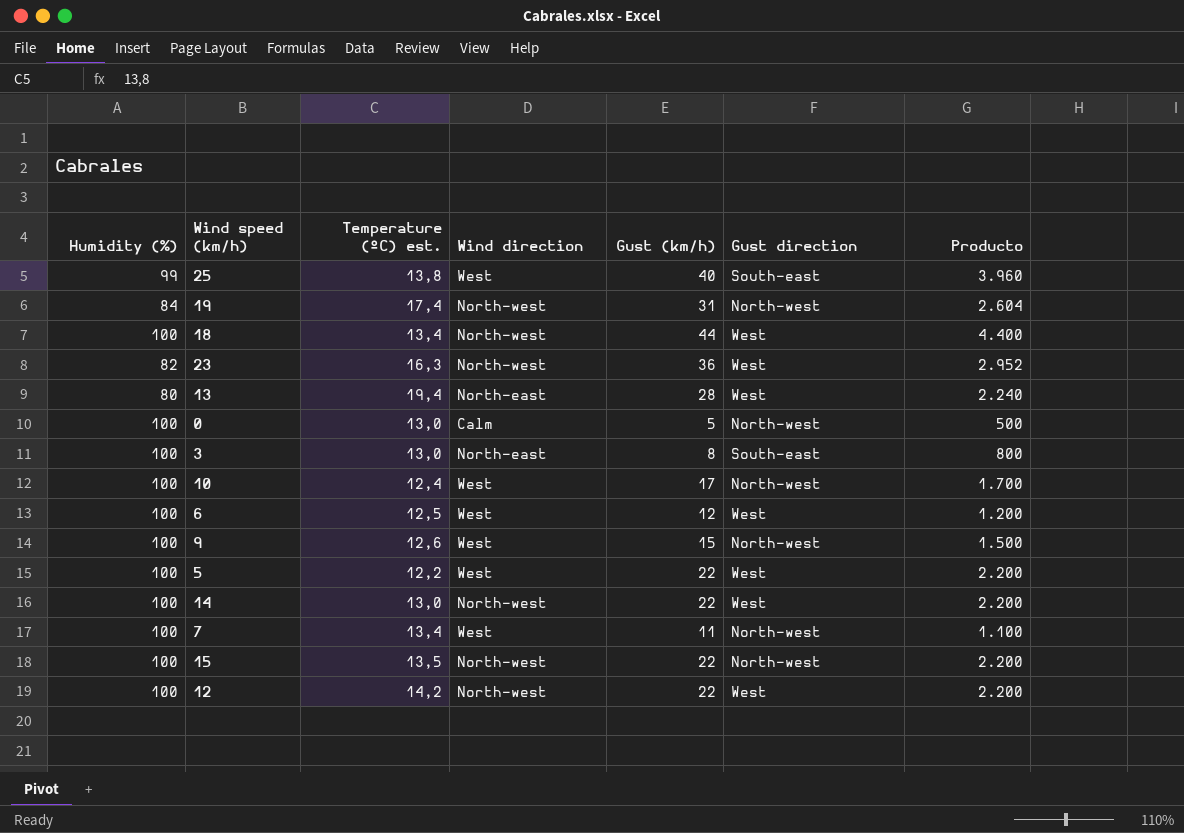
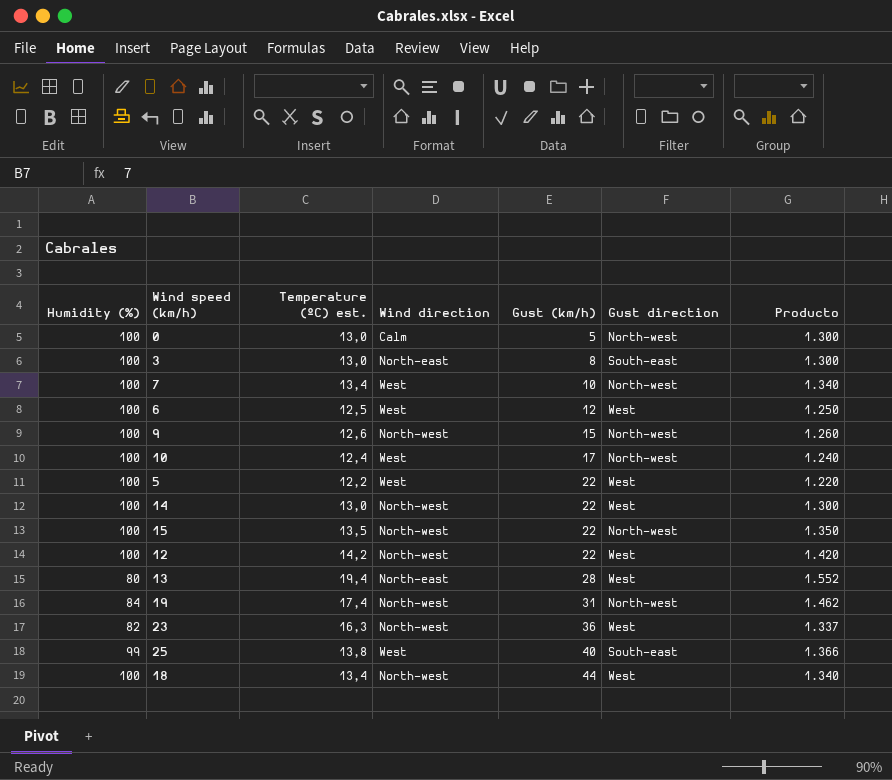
row order: none -> Gust (km/h) ascending
column Producto | formula: [Humidity (%)] * [Gust (km/h)] -> [Humidity (%)] * [Temperature (ºC) est.]
7 | Gust (km/h): 11 -> 10
9 | Wind direction: West -> North-west

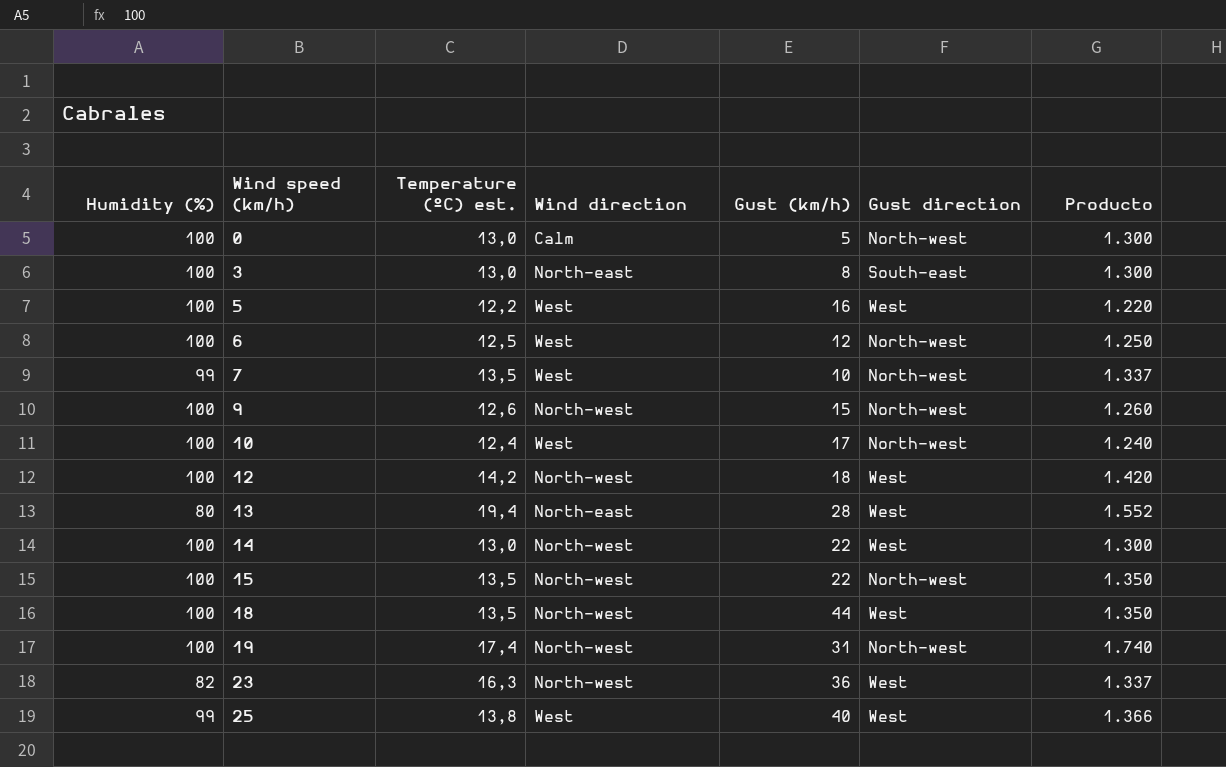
row order: Gust (km/h) ascending -> Wind speed (km/h) ascending
5 | Gust (km/h): 22 -> 16
6 | Gust direction: West -> North-west
7 | Humidity (%): 100 -> 99
7 | Temperature (ºC) est.: 13,4 -> 13,5
7 | Producto: 1.340 -> 1.337
12 | Gust (km/h): 22 -> 18
18 | Temperature (ºC) est.: 13,4 -> 13,5
18 | Producto: 1.340 -> 1.350
19 | Humidity (%): 84 -> 100
19 | Producto: 1.462 -> 1.740
25 | Gust direction: South-east -> West

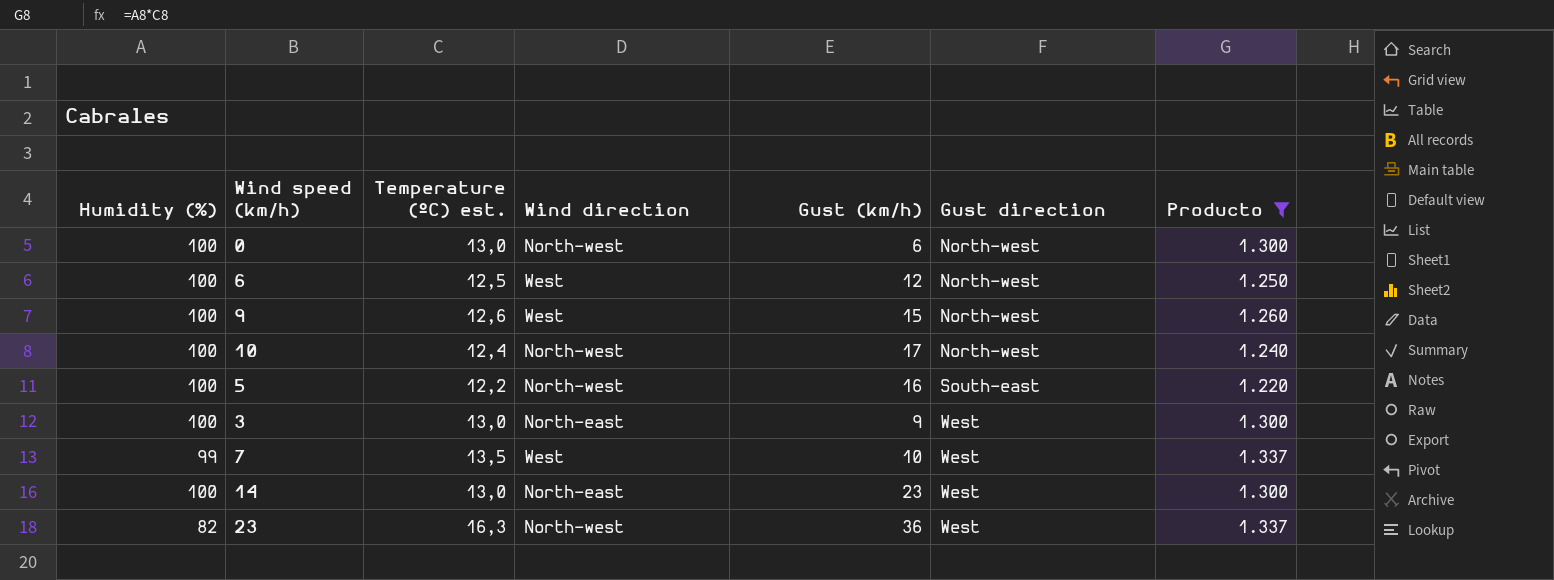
filter: none -> Producto <= 1.337
row order: Wind speed (km/h) ascending -> Gust direction ascending
0 | Wind direction: Calm -> North-west
0 | Gust (km/h): 5 -> 6
9 | Wind direction: North-west -> West
10 | Wind direction: West -> North-west
5 | Wind direction: West -> North-west
5 | Gust direction: West -> South-east
3 | Gust (km/h): 8 -> 9
3 | Gust direction: South-east -> West
7 | Gust direction: North-west -> West
14 | Wind direction: North-west -> North-east
14 | Gust (km/h): 22 -> 23

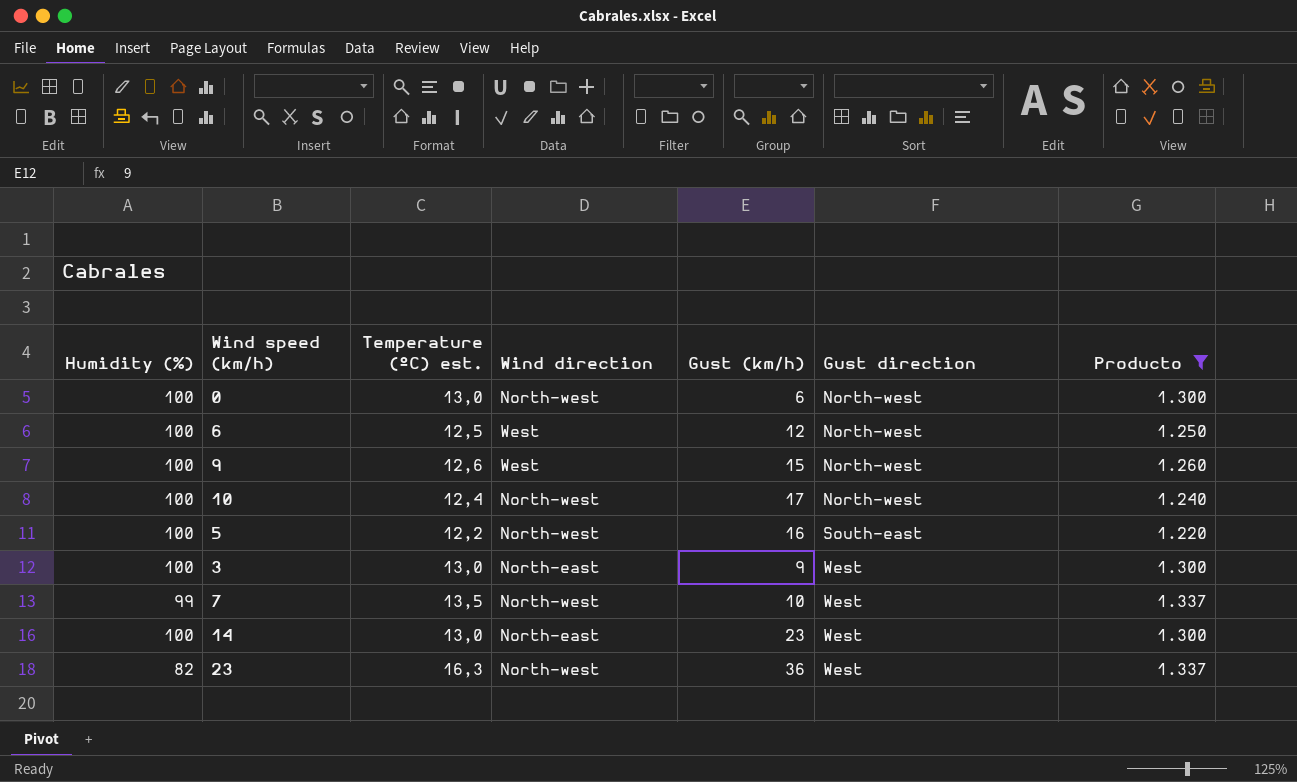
7 | Wind direction: West -> North-west

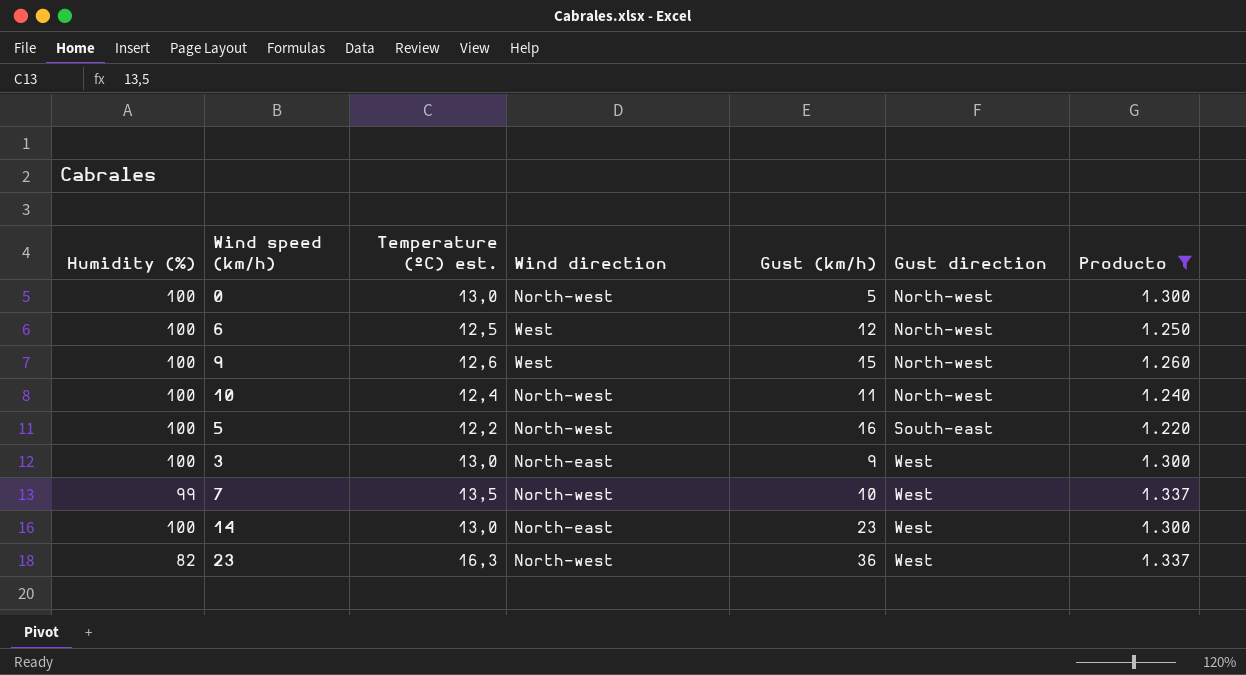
0 | Gust (km/h): 6 -> 5
10 | Gust (km/h): 17 -> 11

